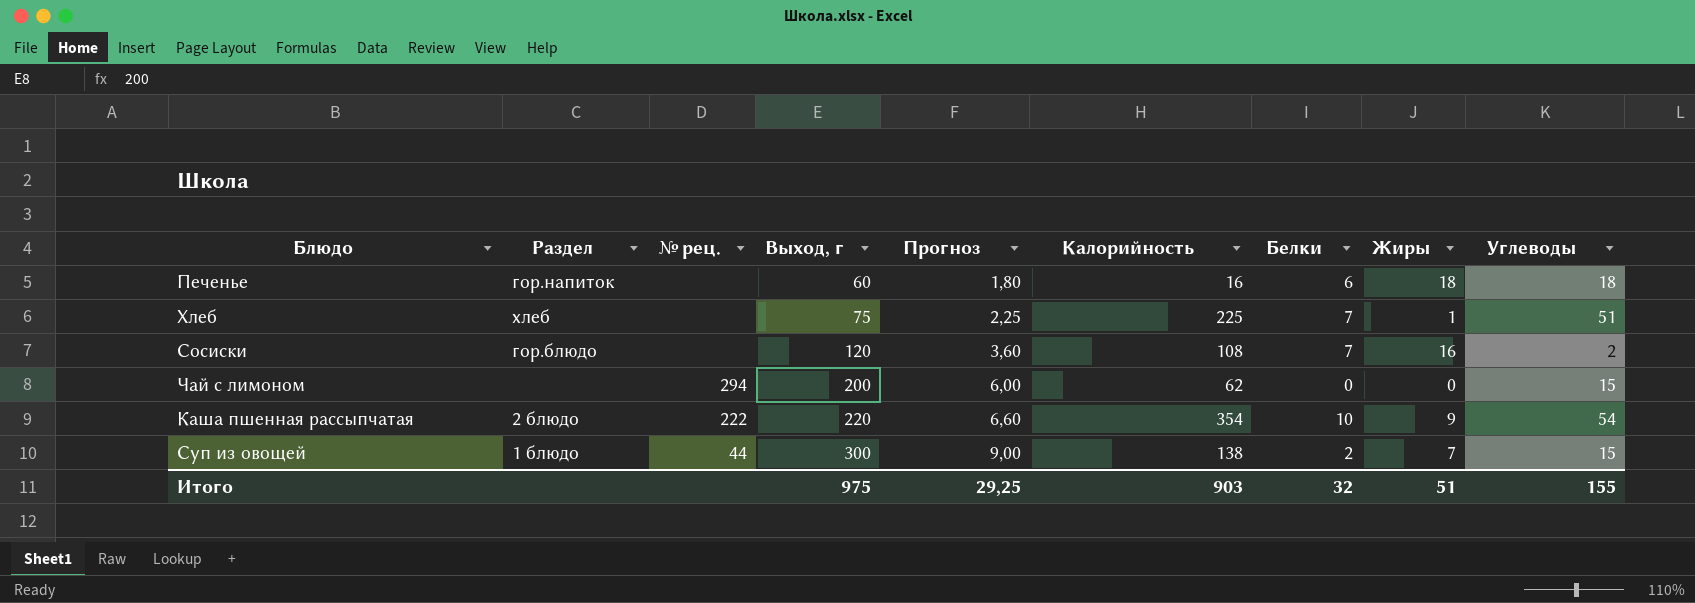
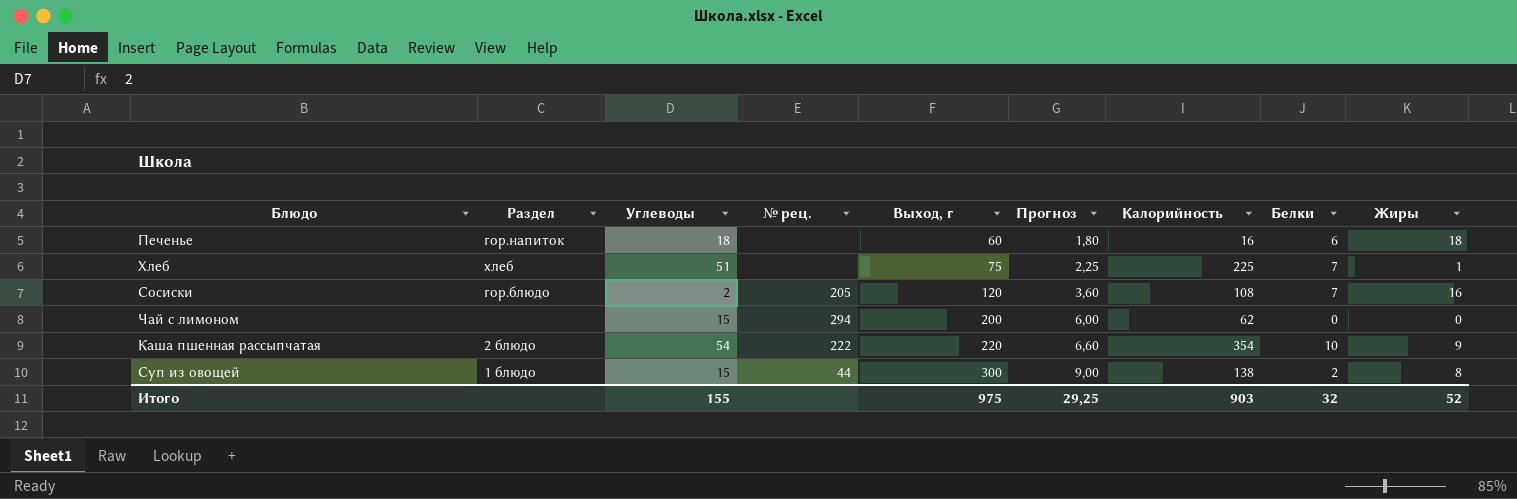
column Углеводы | position: 9 -> 3
Сосиски | № рец.: none -> 205
Суп из овощей | Жиры: 7 -> 8
Итого | Жиры: 51 -> 52

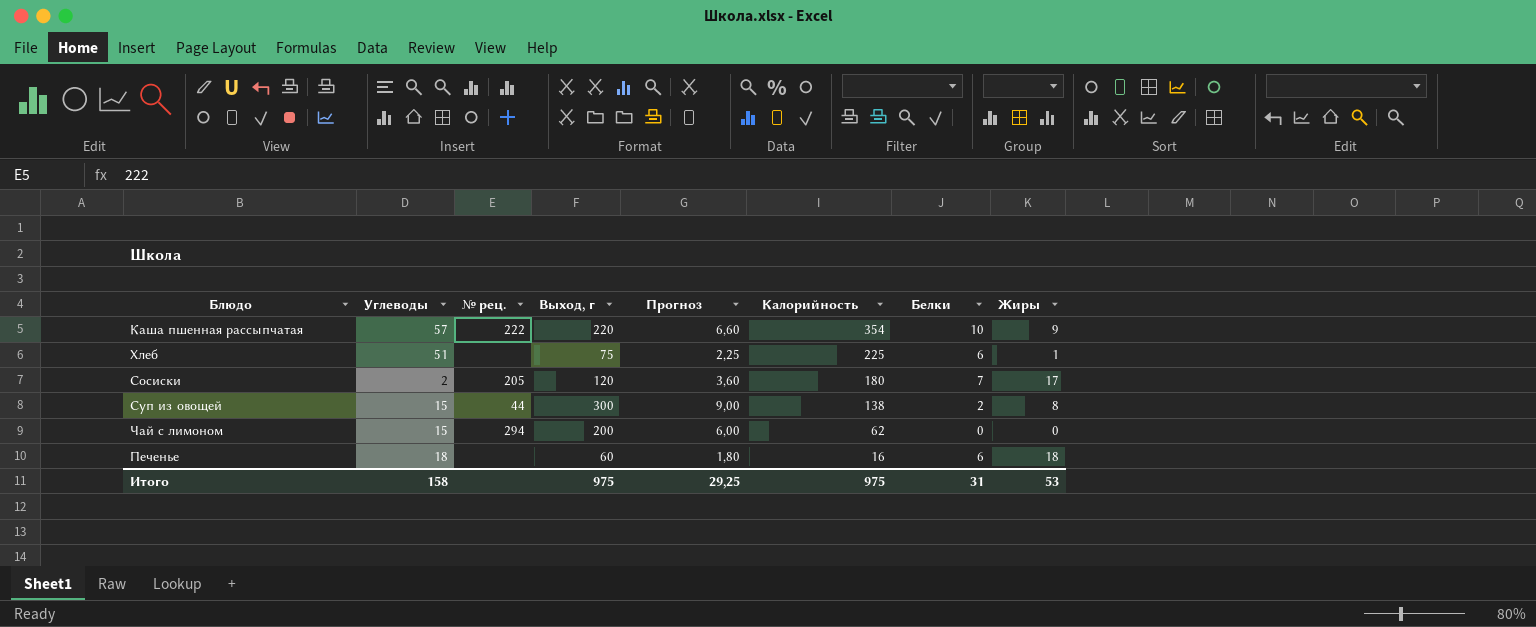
row order: Выход, г ascending -> Калорийность descending
column Раздел | position: 2 -> none
Каша пшенная рассыпчатая | Углеводы: 54 -> 57
Хлеб | Белки: 7 -> 6
Сосиски | Калорийность: 108 -> 180
Сосиски | Жиры: 16 -> 17
Итого | Углеводы: 155 -> 158
Итого | Калорийность: 903 -> 975
Итого | Белки: 32 -> 31
Итого | Жиры: 52 -> 53

